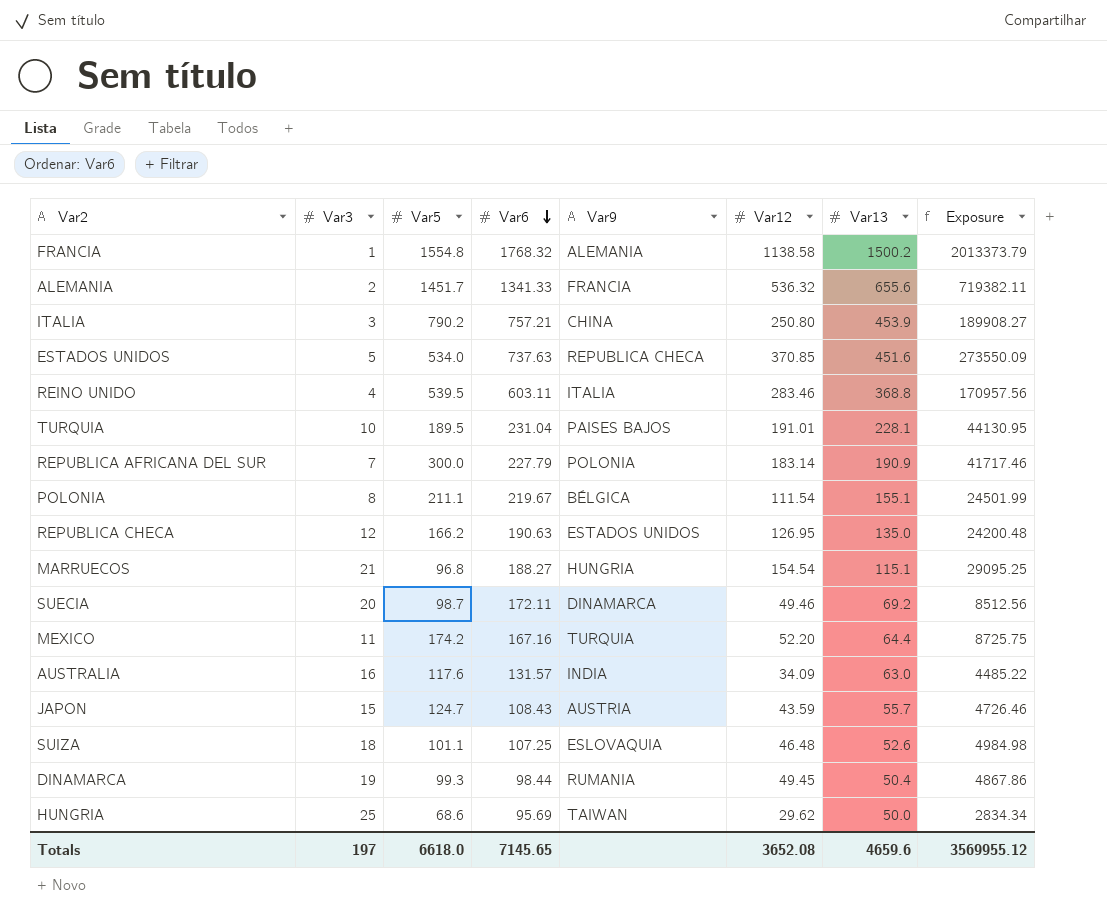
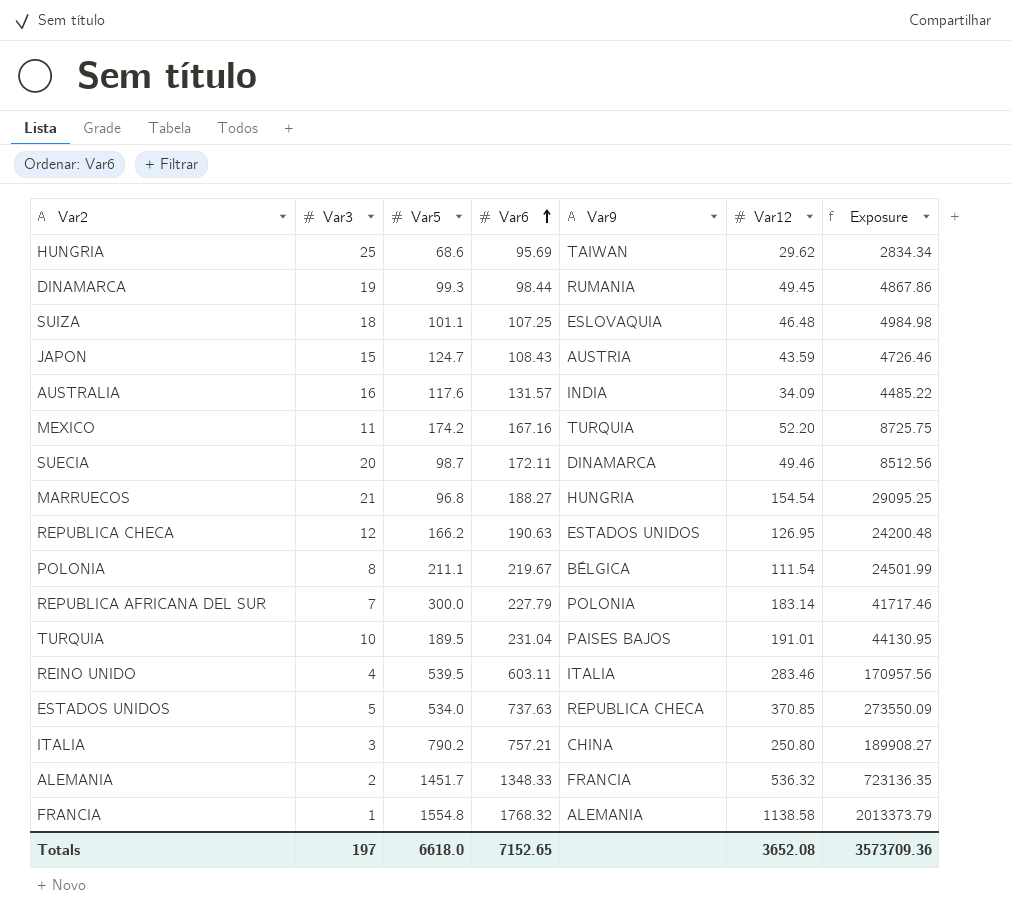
row order: Var6 descending -> Var6 ascending
column Var13 | position: 7 -> none
ALEMANIA | Var6: 1341.33 -> 1348.33
ALEMANIA | Exposure: 719382.11 -> 723136.35
Totals | Var6: 7145.65 -> 7152.65
Totals | Exposure: 3569955.12 -> 3573709.36

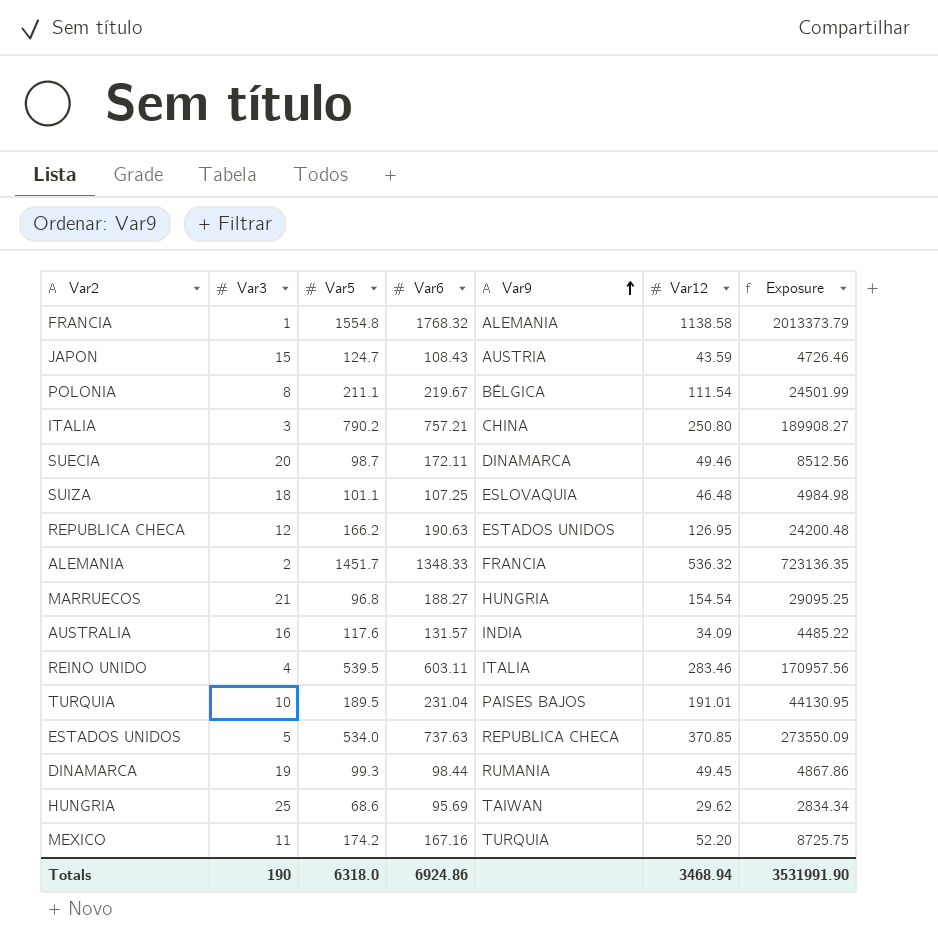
row order: Var6 ascending -> Var9 ascending
row REPUBLICA AFRICANA DEL SUR: 7 | 300.0 | 227.79 | POLONIA | 183.14 | 41717.46 -> none
Totals | Var3: 197 -> 190
Totals | Var5: 6618.0 -> 6318.0
Totals | Var6: 7152.65 -> 6924.86
Totals | Var12: 3652.08 -> 3468.94
Totals | Exposure: 3573709.36 -> 3531991.90

